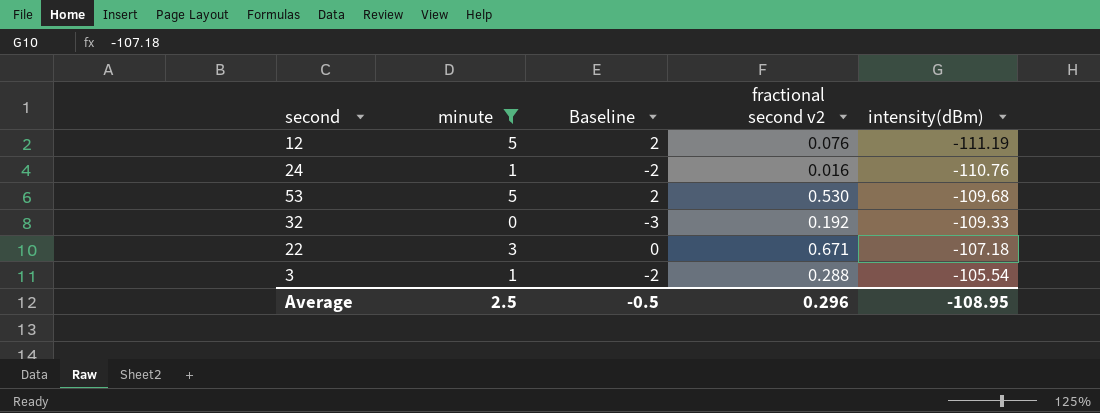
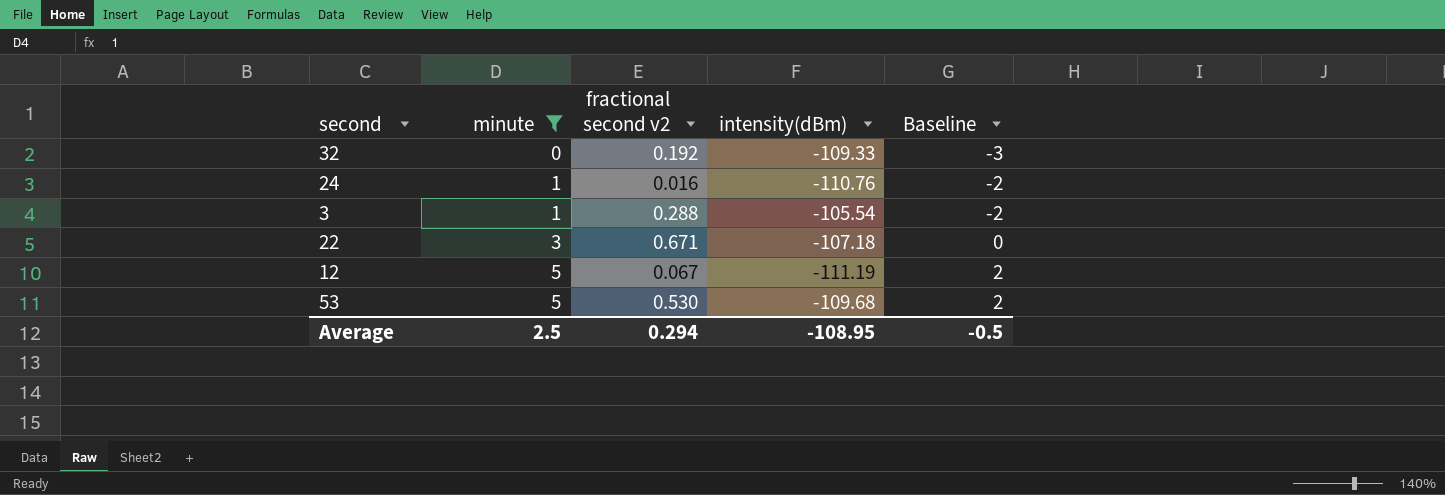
row order: intensity(dBm) ascending -> minute ascending
column Baseline | position: 3 -> 5
12 | fractional second v2: 0.076 -> 0.067
Average | fractional second v2: 0.296 -> 0.294

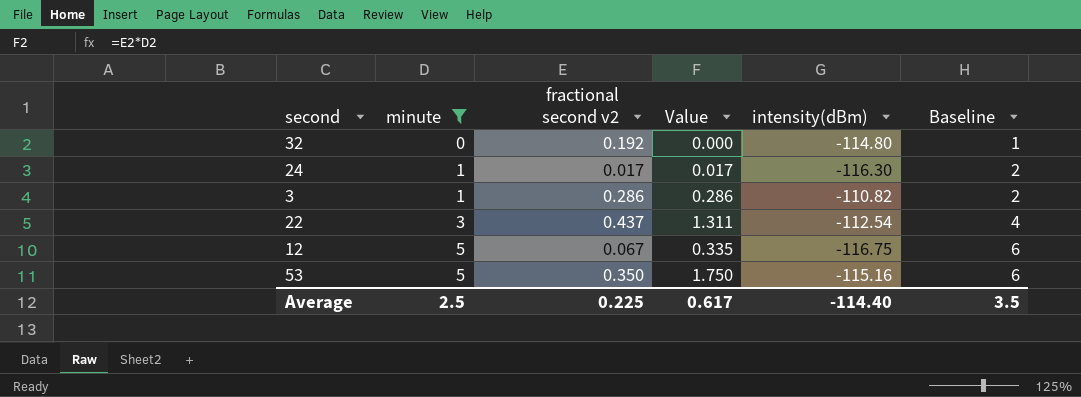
column Value | formula: none -> [minute] * [fractional second v2]
column Baseline | formula: [minute] - 3 -> [minute] + 1
32 | intensity(dBm): -109.33 -> -114.80
24 | fractional second v2: 0.016 -> 0.017
24 | intensity(dBm): -110.76 -> -116.30
3 | fractional second v2: 0.288 -> 0.286
3 | intensity(dBm): -105.54 -> -110.82
22 | fractional second v2: 0.671 -> 0.437
22 | intensity(dBm): -107.18 -> -112.54
12 | intensity(dBm): -111.19 -> -116.75
53 | fractional second v2: 0.530 -> 0.350
53 | intensity(dBm): -109.68 -> -115.16
Average | fractional second v2: 0.294 -> 0.225
Average | intensity(dBm): -108.95 -> -114.40
Average | Baseline: -0.5 -> 3.5

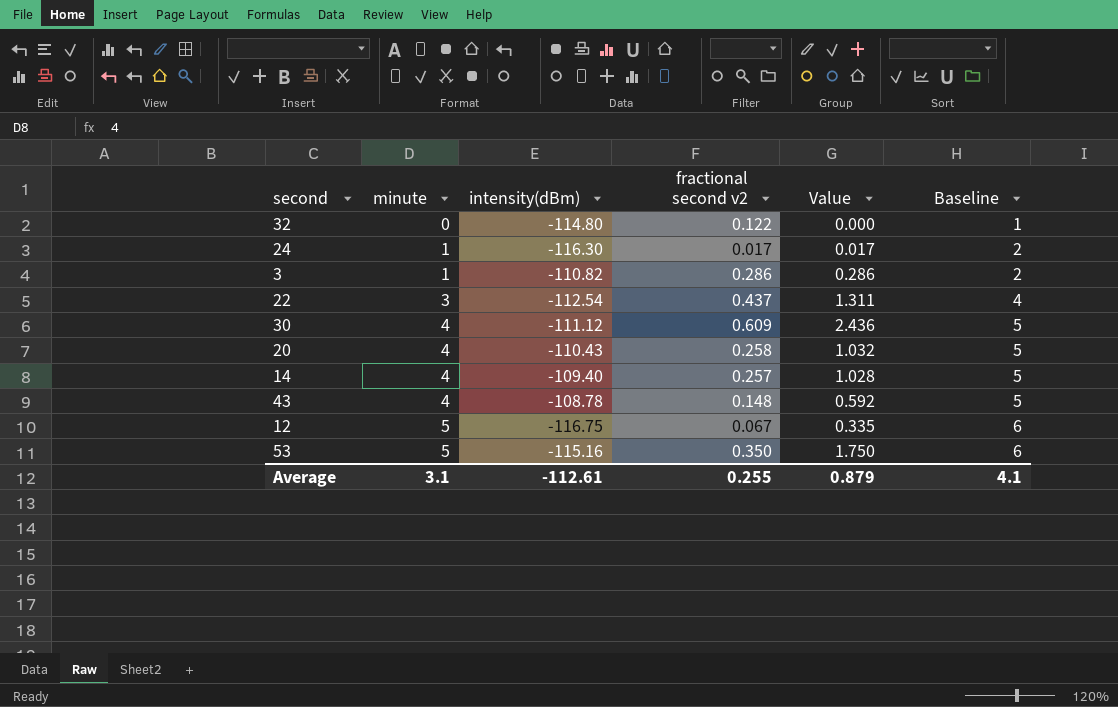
filter: minute != 4 -> none
column intensity(dBm) | position: 5 -> 3
32 | fractional second v2: 0.192 -> 0.122
Average | minute: 2.5 -> 3.1
Average | intensity(dBm): -114.40 -> -112.61
Average | fractional second v2: 0.225 -> 0.255
Average | Value: 0.617 -> 0.879
Average | Baseline: 3.5 -> 4.1

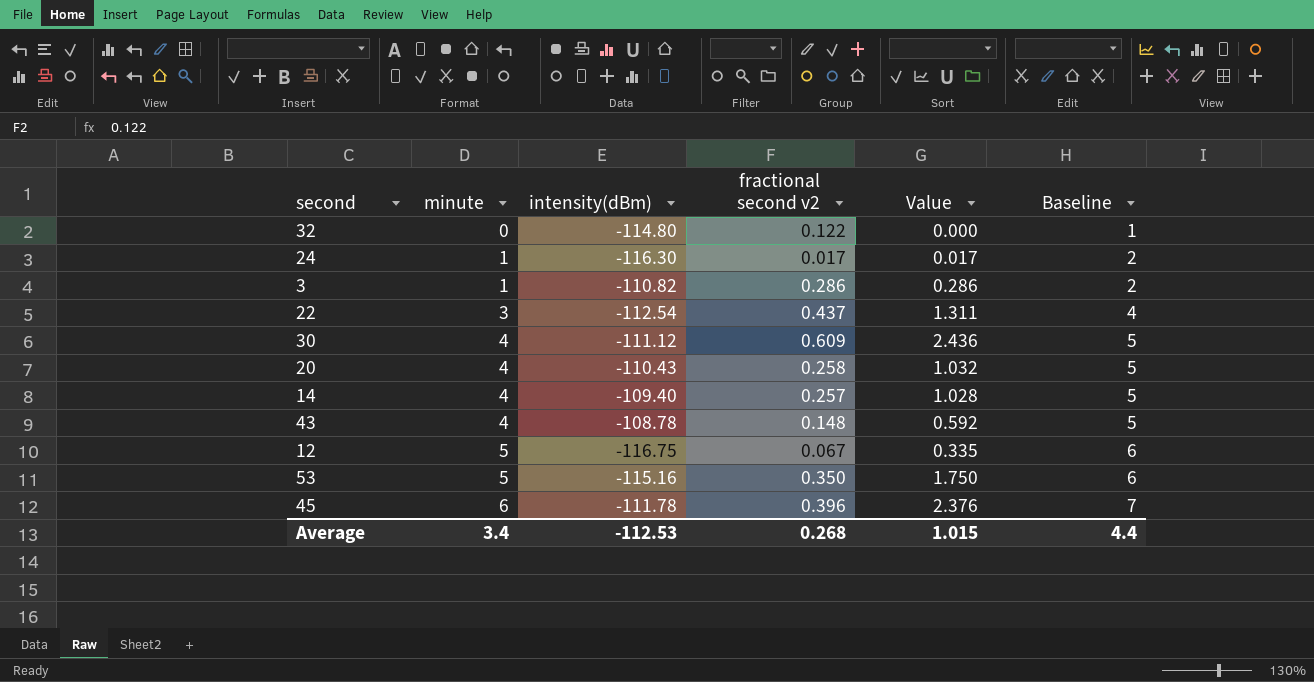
row 45: none -> 6 | -111.78 | 0.396 | 2.376 | 7
Average | minute: 3.1 -> 3.4
Average | intensity(dBm): -112.61 -> -112.53
Average | fractional second v2: 0.255 -> 0.268
Average | Value: 0.879 -> 1.015
Average | Baseline: 4.1 -> 4.4

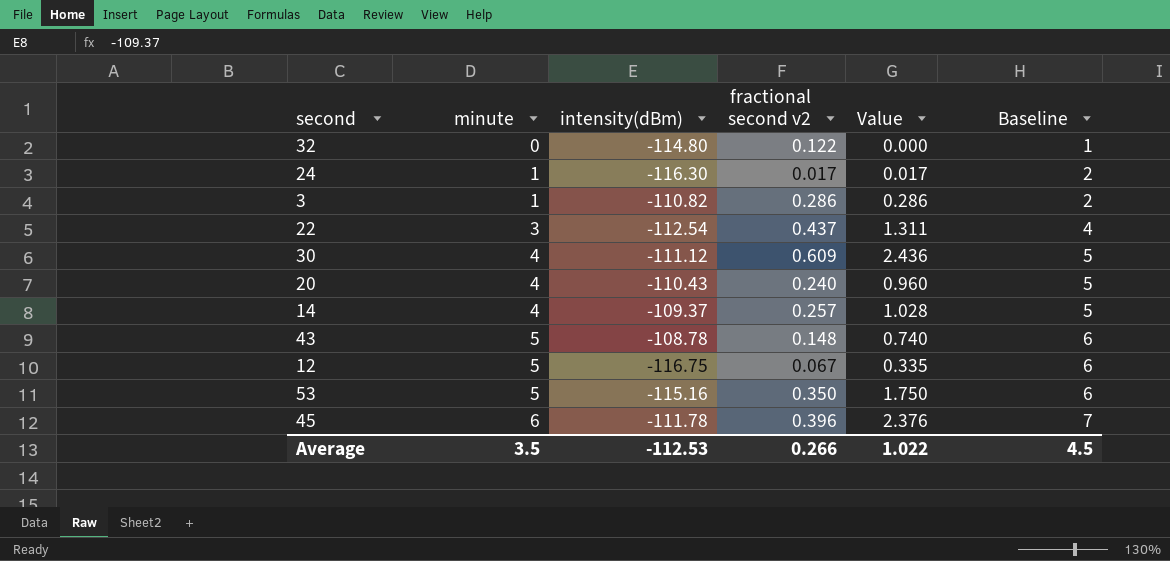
20 | fractional second v2: 0.258 -> 0.240
20 | Value: 1.032 -> 0.960
14 | intensity(dBm): -109.40 -> -109.37
43 | minute: 4 -> 5
43 | Value: 0.592 -> 0.740
43 | Baseline: 5 -> 6
Average | minute: 3.4 -> 3.5
Average | fractional second v2: 0.268 -> 0.266
Average | Value: 1.015 -> 1.022
Average | Baseline: 4.4 -> 4.5

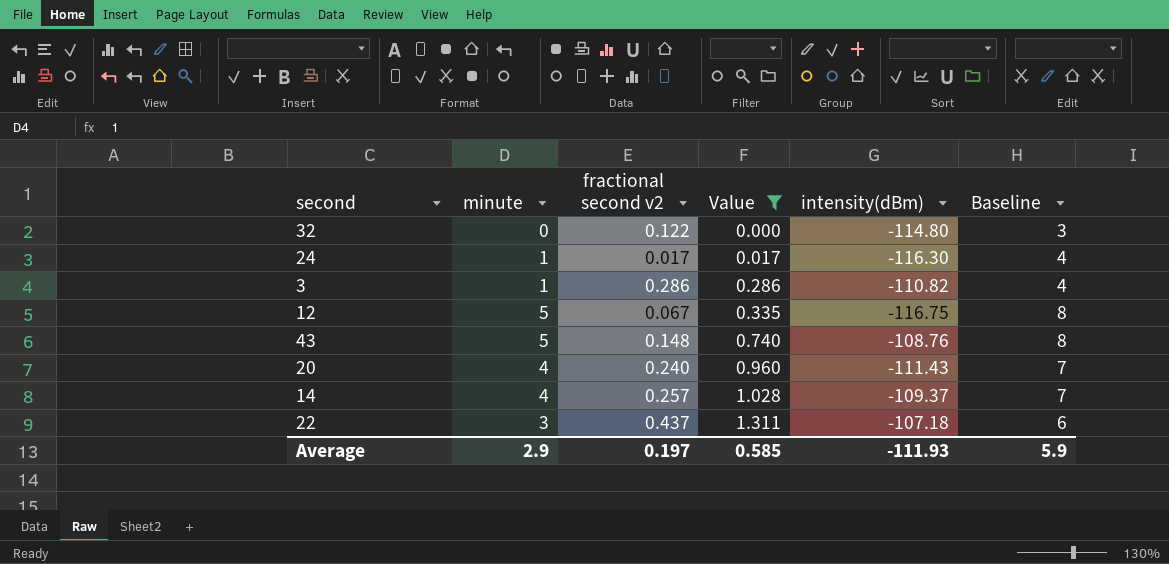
filter: none -> Value <= 1.311
row order: minute ascending -> Value ascending
column intensity(dBm) | position: 3 -> 5
column Baseline | formula: [minute] + 1 -> [minute] + 3
43 | intensity(dBm): -108.78 -> -108.76
20 | intensity(dBm): -110.43 -> -111.43
22 | intensity(dBm): -112.54 -> -107.18
Average | minute: 3.5 -> 2.9
Average | fractional second v2: 0.266 -> 0.197
Average | Value: 1.022 -> 0.585
Average | intensity(dBm): -112.53 -> -111.93
Average | Baseline: 4.5 -> 5.9

